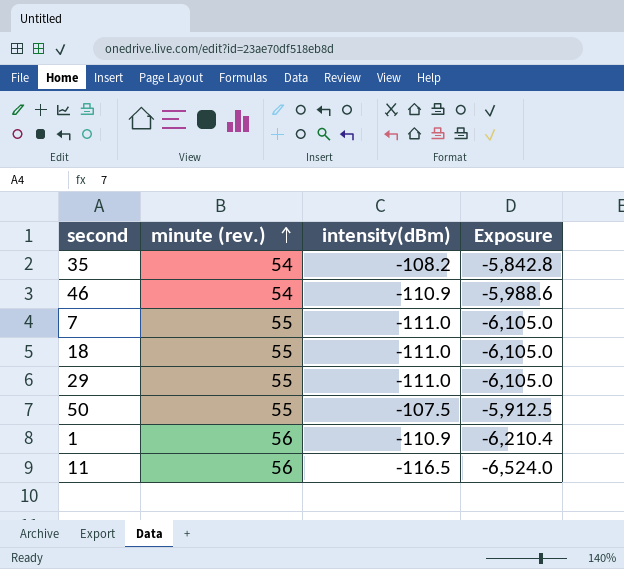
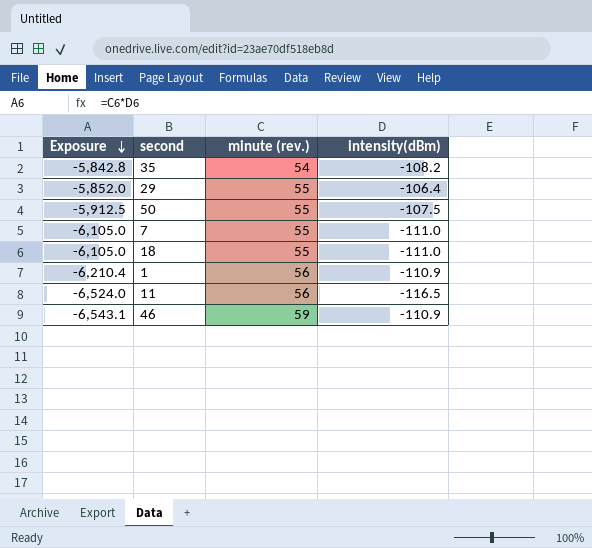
row order: minute (rev.) ascending -> Exposure descending
column Exposure | position: 4 -> 1
29 | Exposure: -6,105.0 -> -5,852.0
29 | intensity(dBm): -111.0 -> -106.4
46 | Exposure: -5,988.6 -> -6,543.1
46 | minute (rev.): 54 -> 59

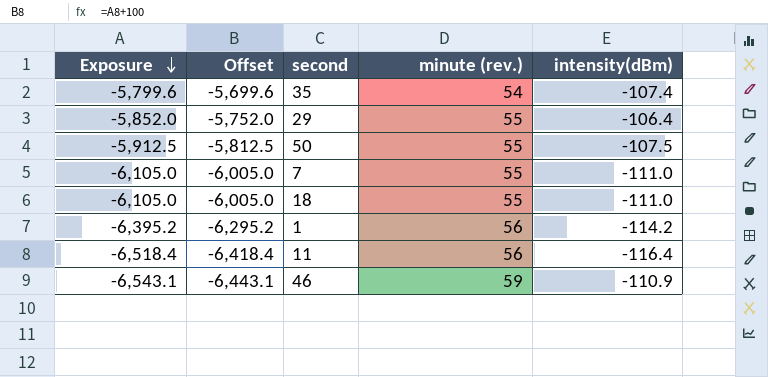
column Offset | formula: none -> [Exposure] + 100
35 | Exposure: -5,842.8 -> -5,799.6
35 | intensity(dBm): -108.2 -> -107.4
1 | Exposure: -6,210.4 -> -6,395.2
1 | intensity(dBm): -110.9 -> -114.2
11 | Exposure: -6,524.0 -> -6,518.4
11 | intensity(dBm): -116.5 -> -116.4

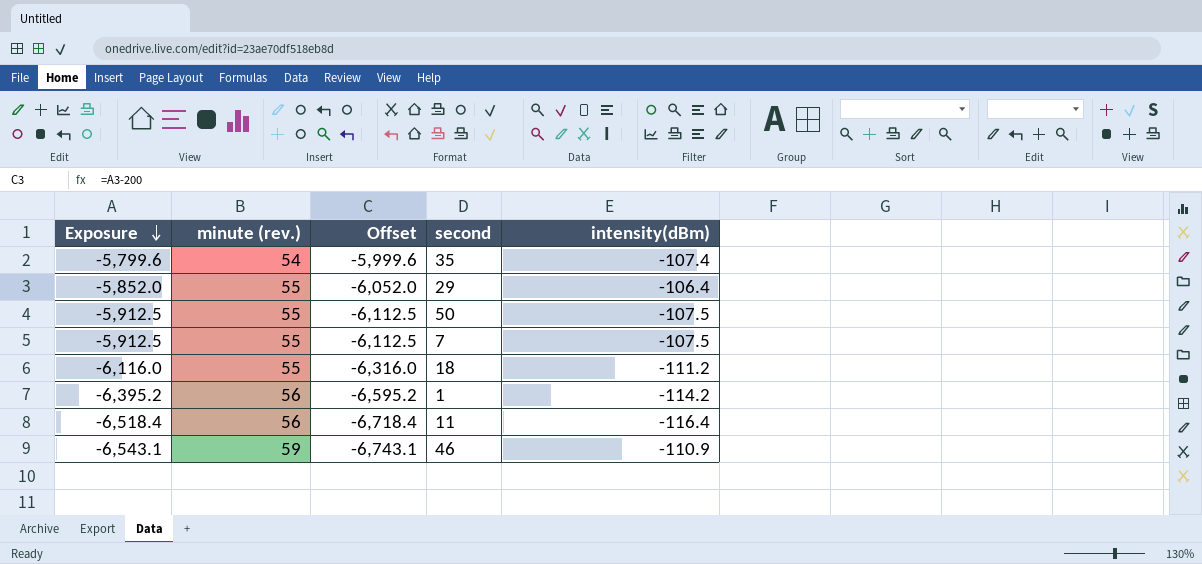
column minute (rev.) | position: 4 -> 2
column Offset | formula: [Exposure] + 100 -> [Exposure] - 200
7 | Exposure: -6,105.0 -> -5,912.5
7 | intensity(dBm): -111.0 -> -107.5
18 | Exposure: -6,105.0 -> -6,116.0
18 | intensity(dBm): -111.0 -> -111.2

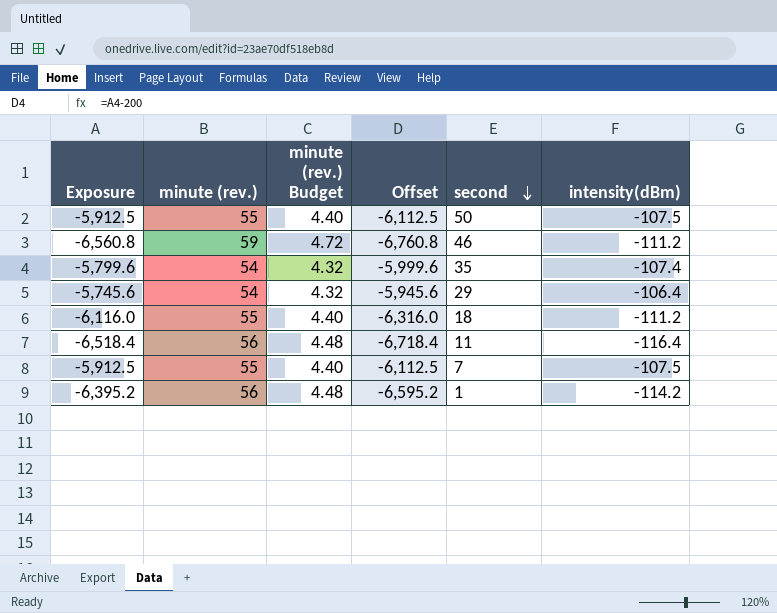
row order: Exposure descending -> second descending
column minute (rev.) Budget | formula: none -> [minute (rev.)] * 0.08
46 | Exposure: -6,543.1 -> -6,560.8
46 | Offset: -6,743.1 -> -6,760.8
46 | intensity(dBm): -110.9 -> -111.2
29 | Exposure: -5,852.0 -> -5,745.6
29 | minute (rev.): 55 -> 54
29 | Offset: -6,052.0 -> -5,945.6

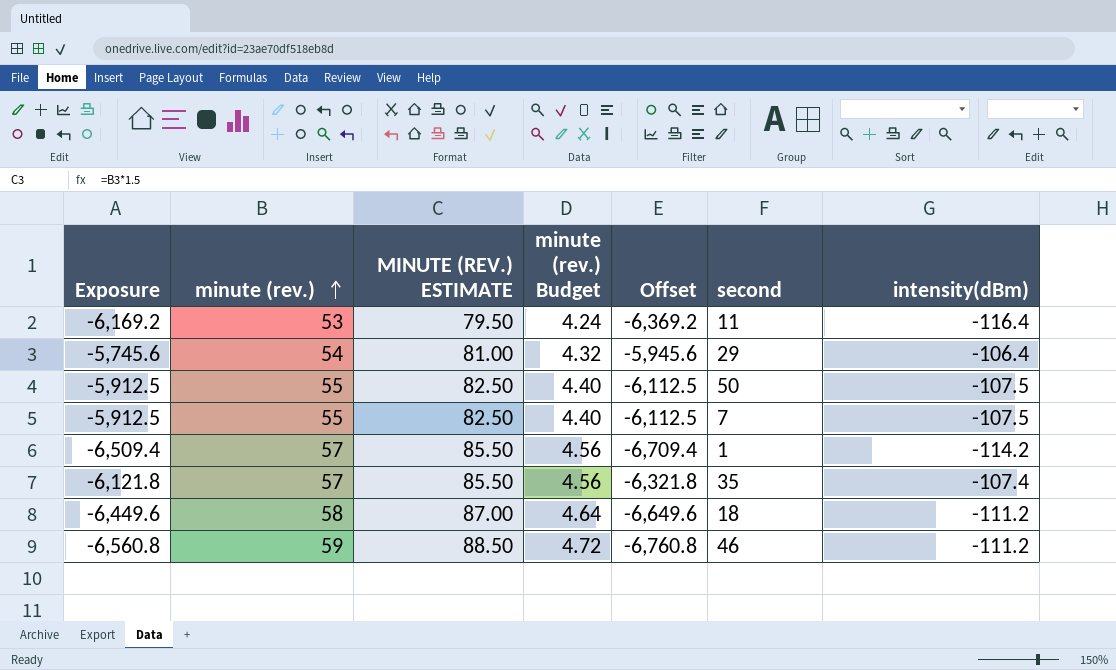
row order: second descending -> minute (rev.) ascending
column MINUTE (REV.) ESTIMATE | formula: none -> [minute (rev.)] * 1.5
11 | Exposure: -6,518.4 -> -6,169.2
11 | minute (rev.): 56 -> 53
11 | minute (rev.) Budget: 4.48 -> 4.24
11 | Offset: -6,718.4 -> -6,369.2
1 | Exposure: -6,395.2 -> -6,509.4
1 | minute (rev.): 56 -> 57
1 | minute (rev.) Budget: 4.48 -> 4.56
1 | Offset: -6,595.2 -> -6,709.4
35 | Exposure: -5,799.6 -> -6,121.8
35 | minute (rev.): 54 -> 57
35 | minute (rev.) Budget: 4.32 -> 4.56
35 | Offset: -5,999.6 -> -6,321.8
18 | Exposure: -6,116.0 -> -6,449.6
18 | minute (rev.): 55 -> 58
18 | minute (rev.) Budget: 4.40 -> 4.64
18 | Offset: -6,316.0 -> -6,649.6

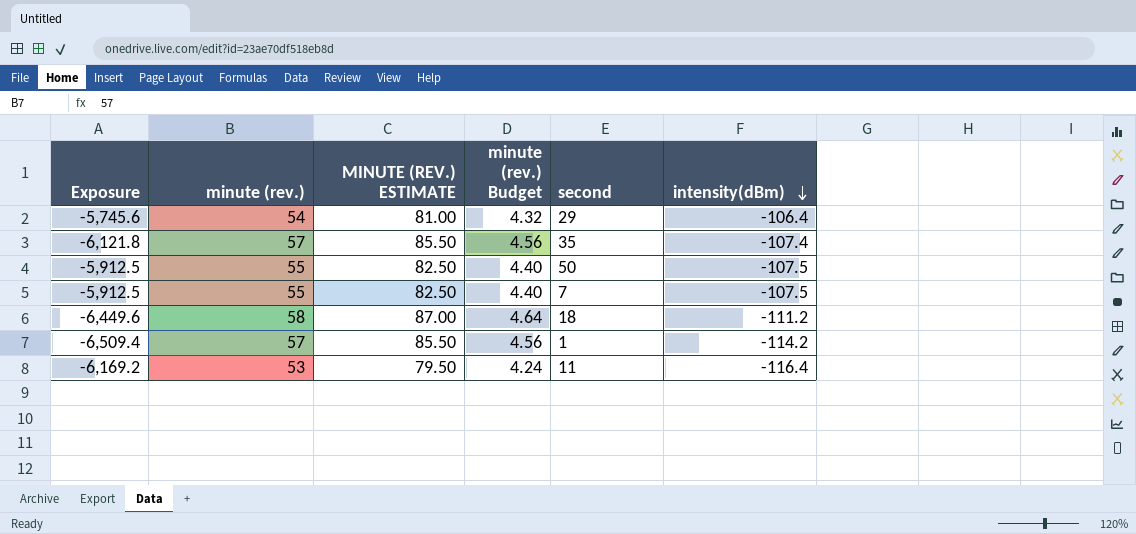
row order: minute (rev.) ascending -> intensity(dBm) descending
column Offset | formula: [Exposure] - 200 -> none
row 46: -6,560.8 | 59 | 88.50 | 4.72 | -6,760.8 | -111.2 -> none

